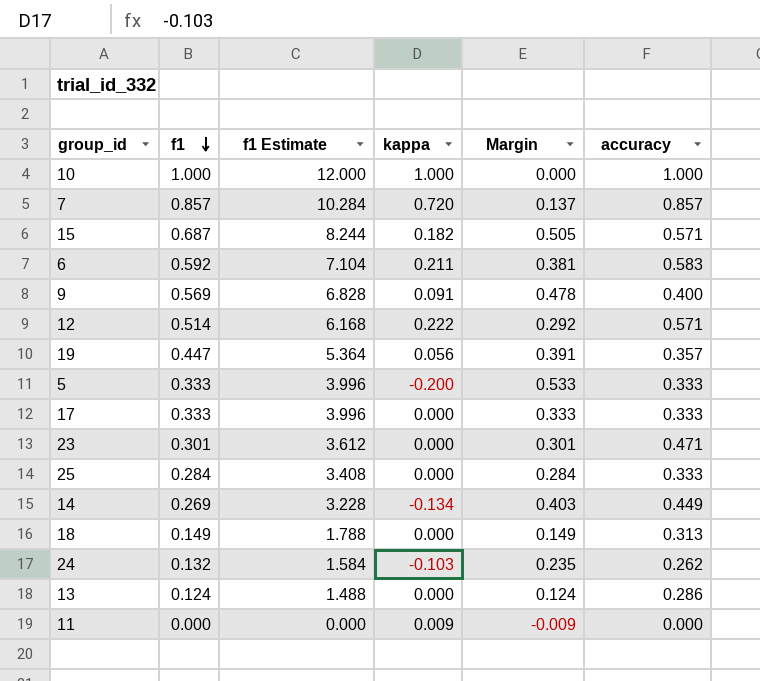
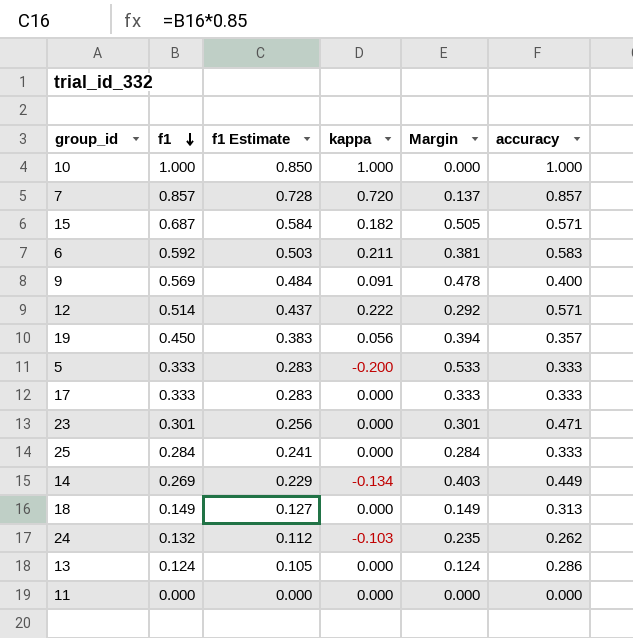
column f1 Estimate | formula: [f1] * 12 -> [f1] * 0.85
19 | f1: 0.447 -> 0.450
19 | Margin: 0.391 -> 0.394
11 | kappa: 0.009 -> 0.000
11 | Margin: -0.009 -> 0.000

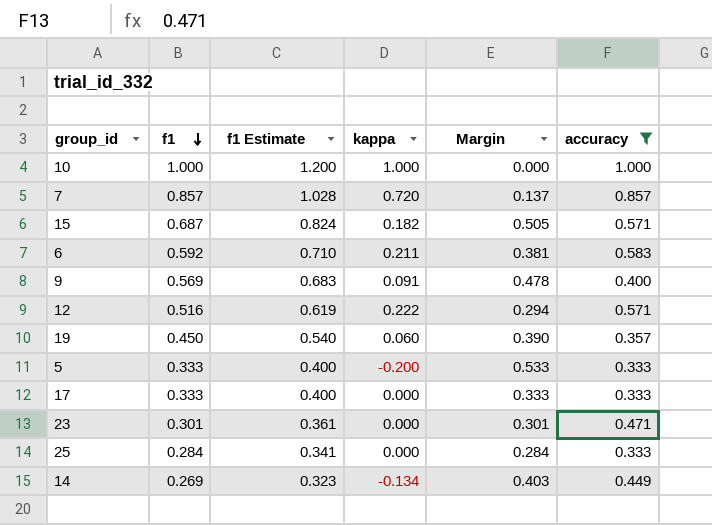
filter: none -> accuracy >= 0.333
column f1 Estimate | formula: [f1] * 0.85 -> [f1] * 1.2
12 | f1: 0.514 -> 0.516
12 | Margin: 0.292 -> 0.294
19 | kappa: 0.056 -> 0.060
19 | Margin: 0.394 -> 0.390

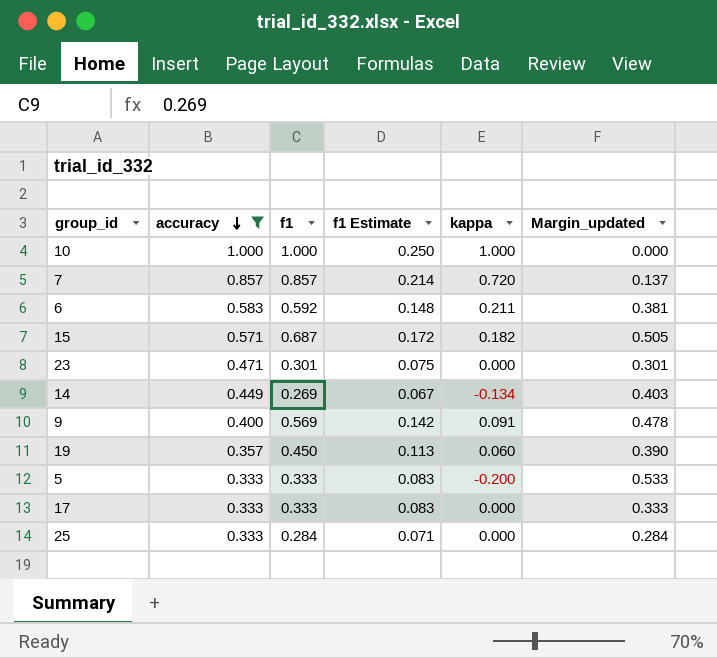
row order: f1 descending -> accuracy descending
column accuracy | position: 6 -> 2
column f1 Estimate | formula: [f1] * 1.2 -> [f1] * 0.25
column name: Margin -> Margin_updated
row 12: 0.516 | 0.619 | 0.222 | 0.294 | 0.571 -> none

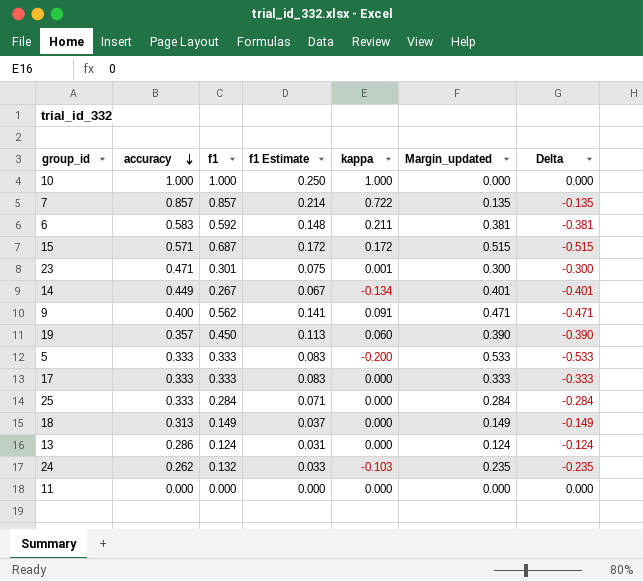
filter: accuracy >= 0.333 -> none
column Delta | formula: none -> [kappa] - [f1]
7 | kappa: 0.720 -> 0.722
7 | Margin_updated: 0.137 -> 0.135
15 | kappa: 0.182 -> 0.172
15 | Margin_updated: 0.505 -> 0.515
23 | kappa: 0.000 -> 0.001
23 | Margin_updated: 0.301 -> 0.300
14 | f1: 0.269 -> 0.267
14 | Margin_updated: 0.403 -> 0.401
9 | f1: 0.569 -> 0.562
9 | f1 Estimate: 0.142 -> 0.141
9 | Margin_updated: 0.478 -> 0.471

